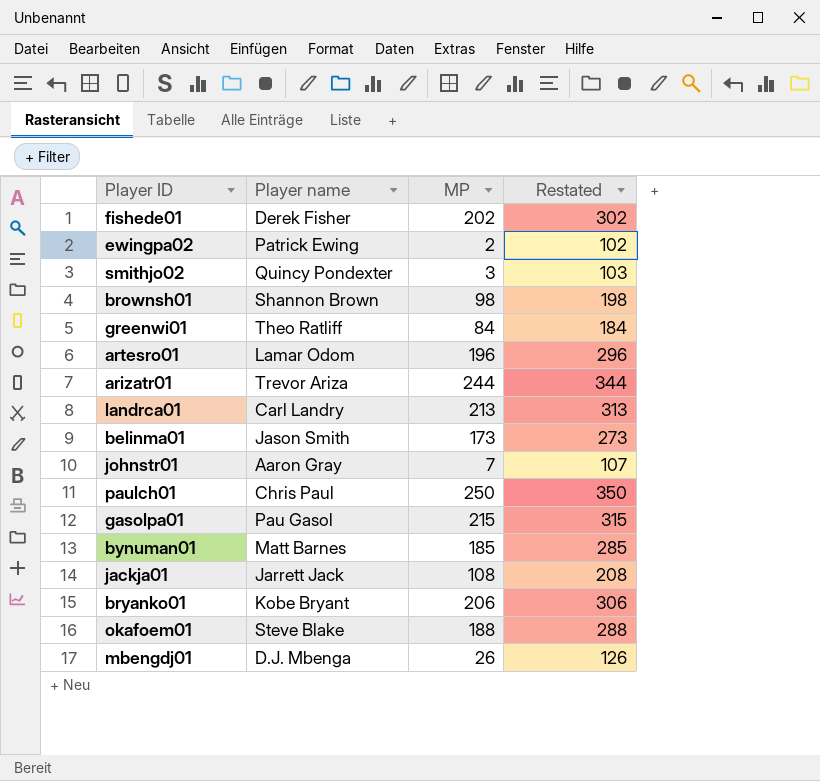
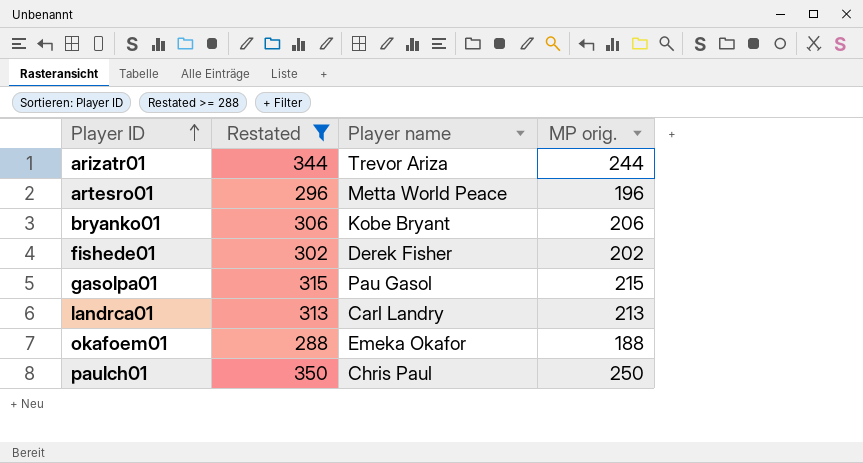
filter: none -> Restated >= 288
row order: none -> Player ID ascending
column Restated | position: 4 -> 2
column name: MP -> MP orig.
artesro01 | Player name: Lamar Odom -> Metta World Peace
okafoem01 | Player name: Steve Blake -> Emeka Okafor

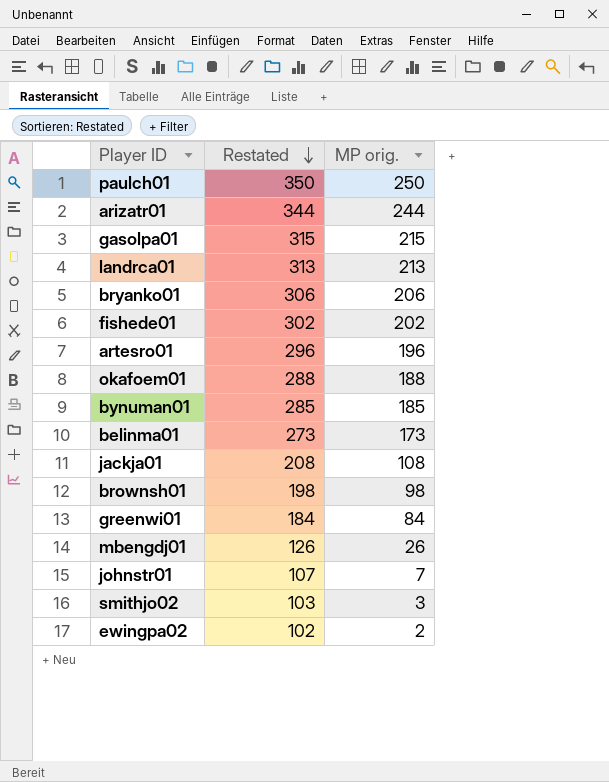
filter: Restated >= 288 -> none
row order: Player ID ascending -> Restated descending
column Player name | position: 3 -> none

